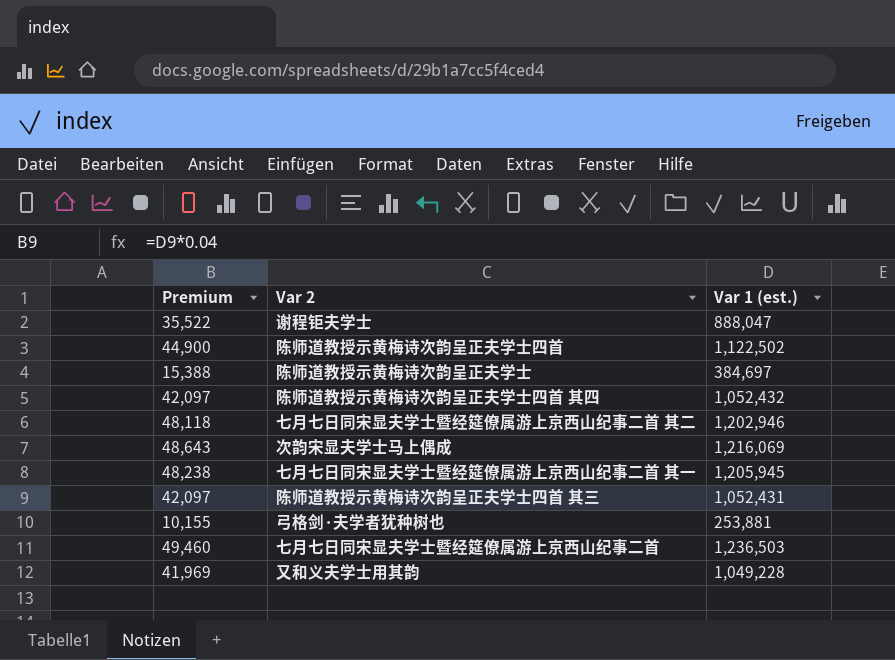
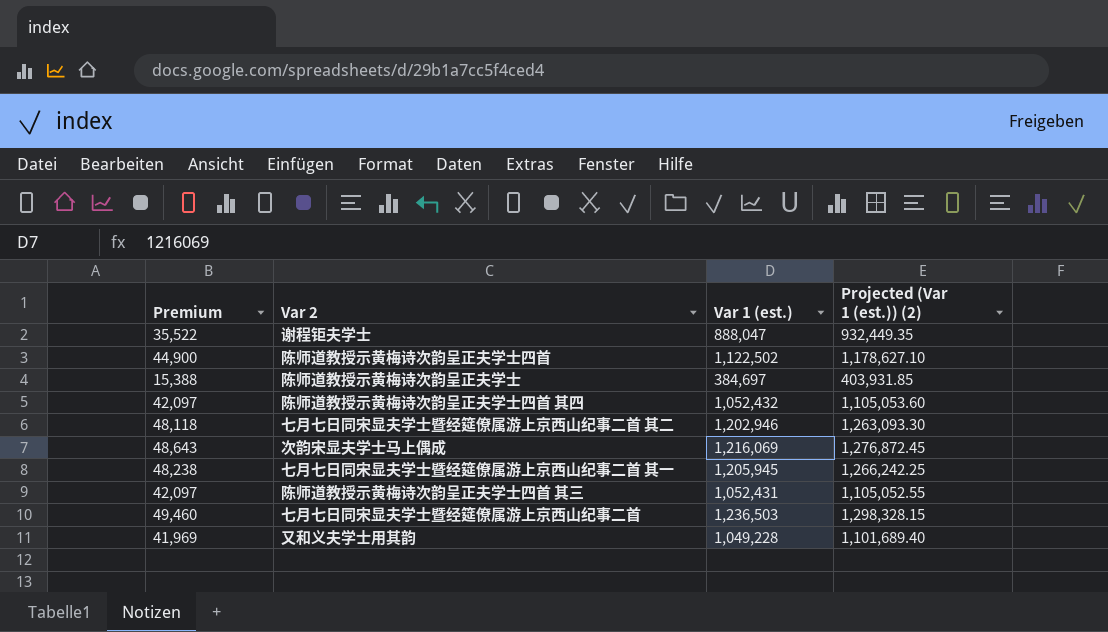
column Projected (Var 1 (est.)) (2) | formula: none -> [Var 1 (est.)] * 1.05
row 弓格剑·夫学者犹种树也: 10,155 | 253,881 -> none

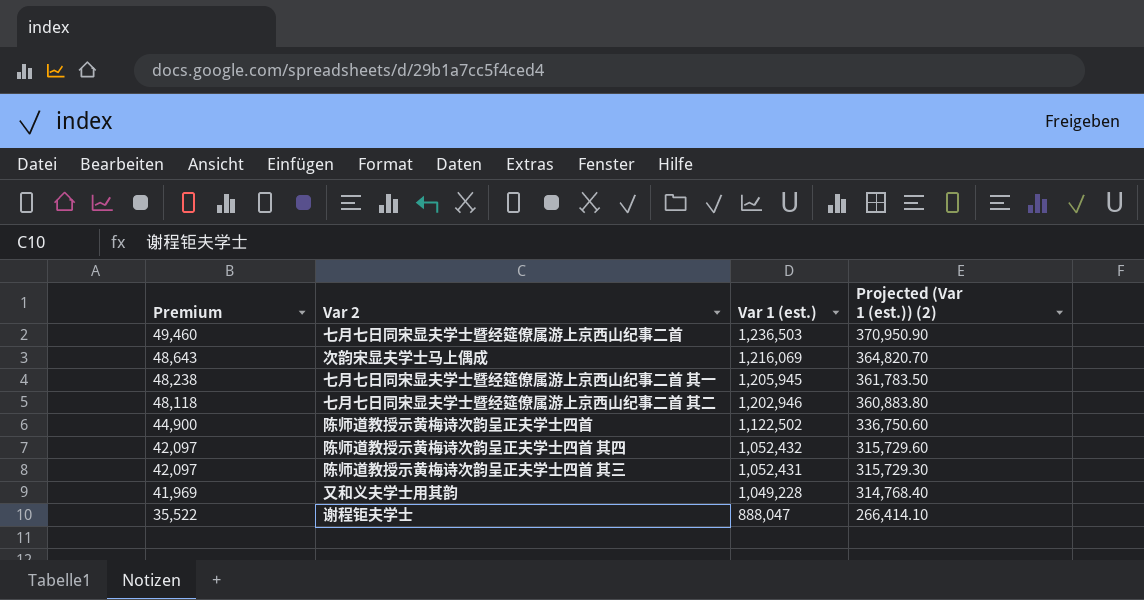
row order: none -> Premium descending
column Projected (Var 1 (est.)) (2) | formula: [Var 1 (est.)] * 1.05 -> [Var 1 (est.)] * 0.3
row 陈师道教授示黄梅诗次韵呈正夫学士: 15,388 | 384,697 | 403,931.85 -> none

